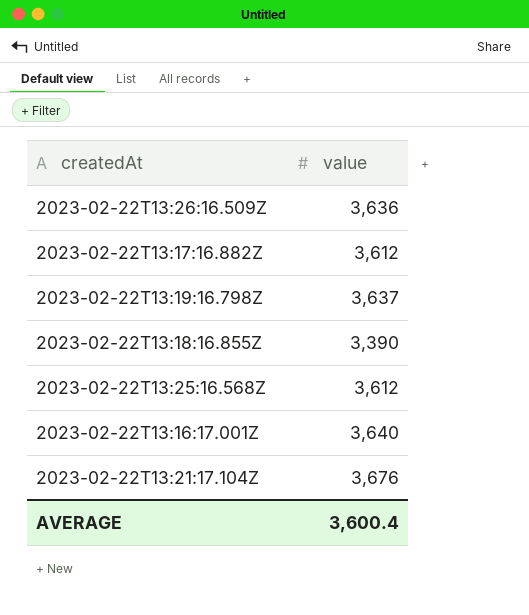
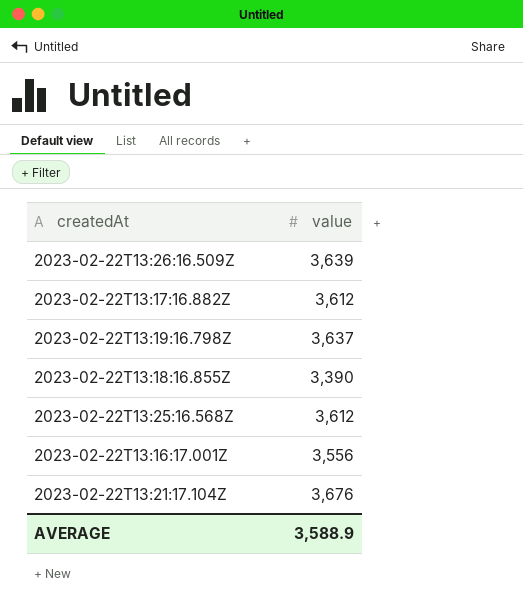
2023-02-22T13:26:16.509Z | value: 3,636 -> 3,639
2023-02-22T13:16:17.001Z | value: 3,640 -> 3,556
AVERAGE | value: 3,600.4 -> 3,588.9

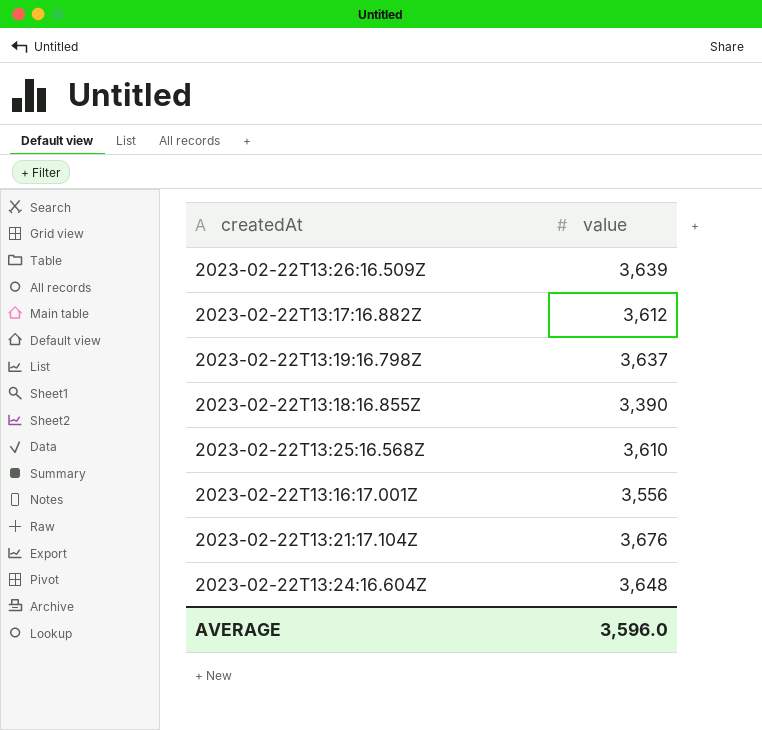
2023-02-22T13:25:16.568Z | value: 3,612 -> 3,610
row 2023-02-22T13:24:16.604Z: none -> 3,648
AVERAGE | value: 3,588.9 -> 3,596.0

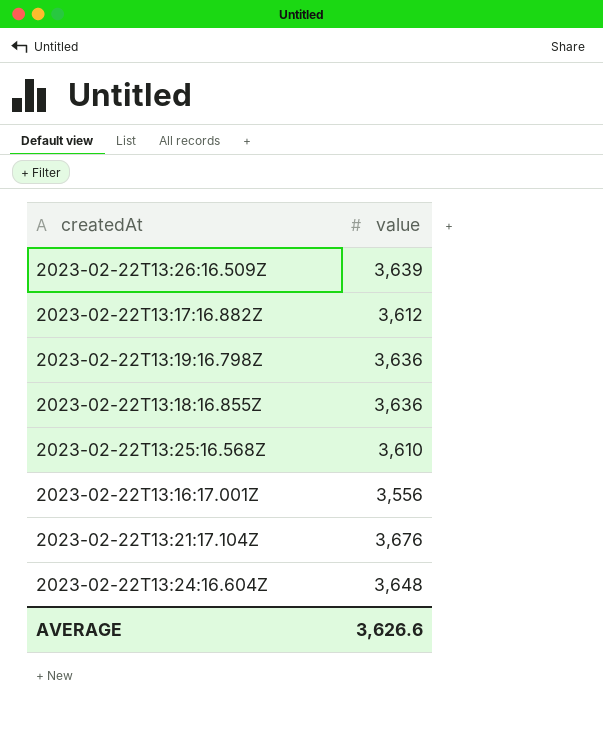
2023-02-22T13:19:16.798Z | value: 3,637 -> 3,636
2023-02-22T13:18:16.855Z | value: 3,390 -> 3,636
AVERAGE | value: 3,596.0 -> 3,626.6

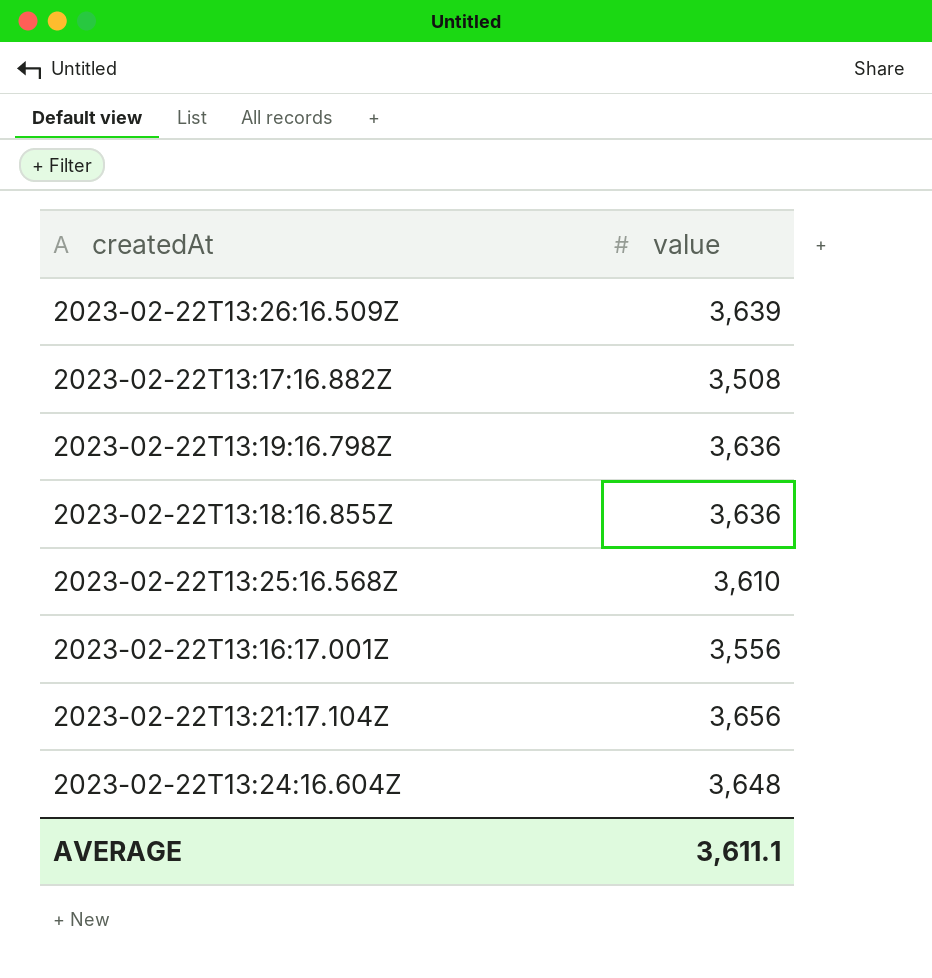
2023-02-22T13:17:16.882Z | value: 3,612 -> 3,508
2023-02-22T13:21:17.104Z | value: 3,676 -> 3,656
AVERAGE | value: 3,626.6 -> 3,611.1

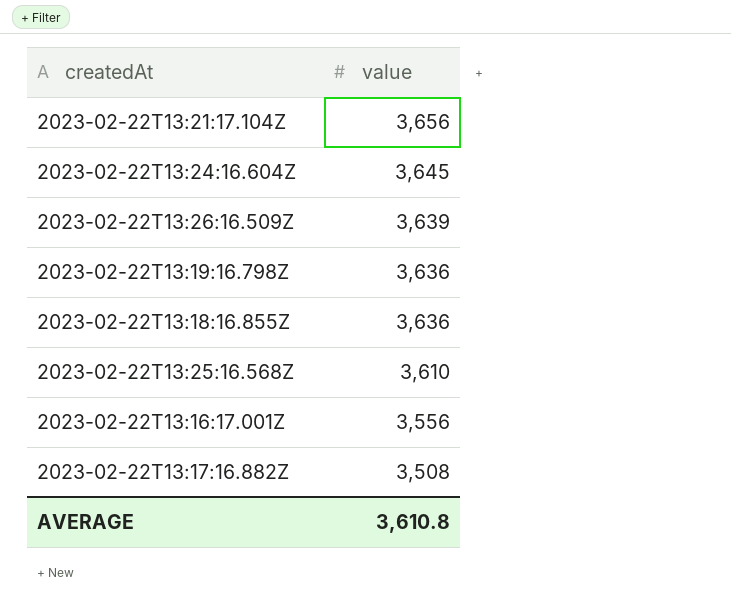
row order: none -> value descending
2023-02-22T13:24:16.604Z | value: 3,648 -> 3,645
AVERAGE | value: 3,611.1 -> 3,610.8

